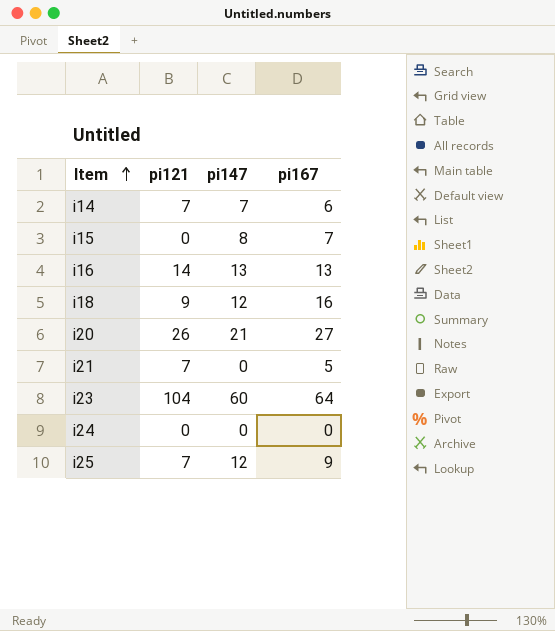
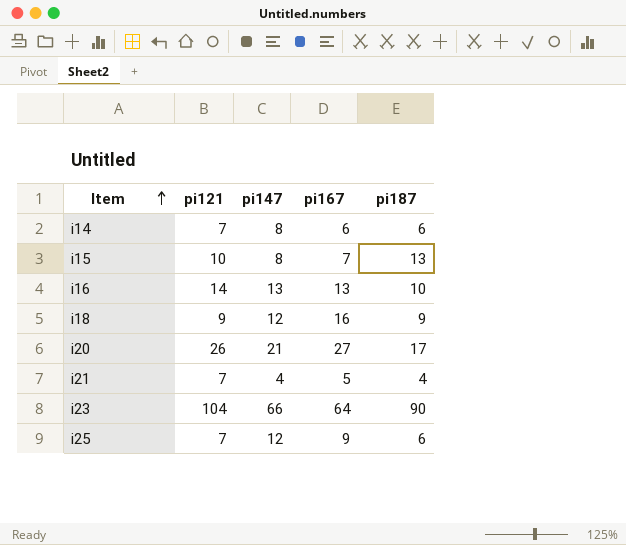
column pi187 | position: none -> 5
row i24: 0 | 0 | 0 -> none
i14 | pi147: 7 -> 8
i15 | pi121: 0 -> 10
i21 | pi147: 0 -> 4
i23 | pi147: 60 -> 66

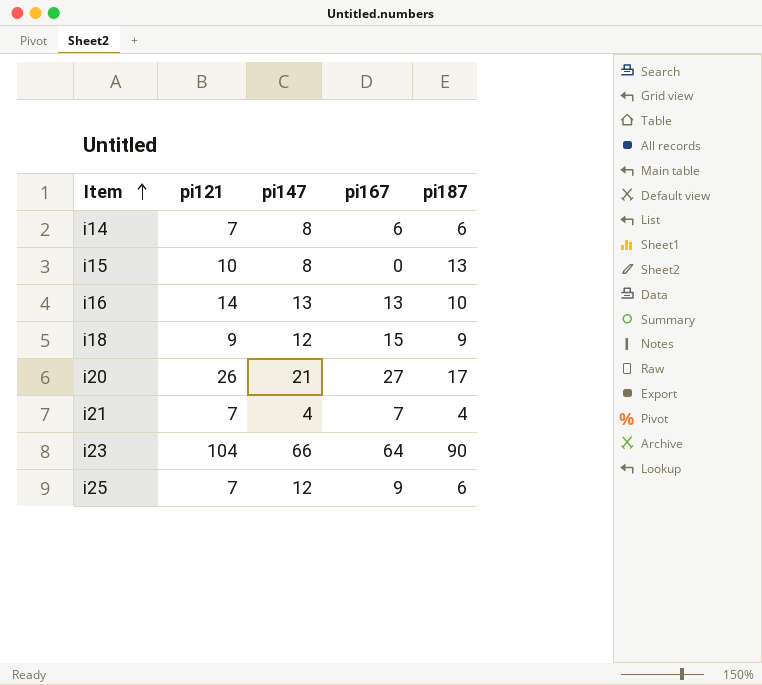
i15 | pi167: 7 -> 0
i18 | pi167: 16 -> 15
i21 | pi167: 5 -> 7

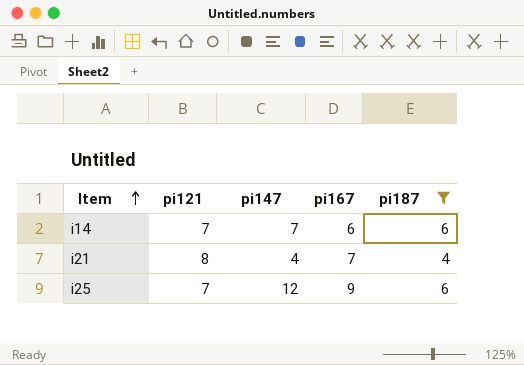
filter: none -> pi187 <= 6
i14 | pi147: 8 -> 7
i21 | pi121: 7 -> 8

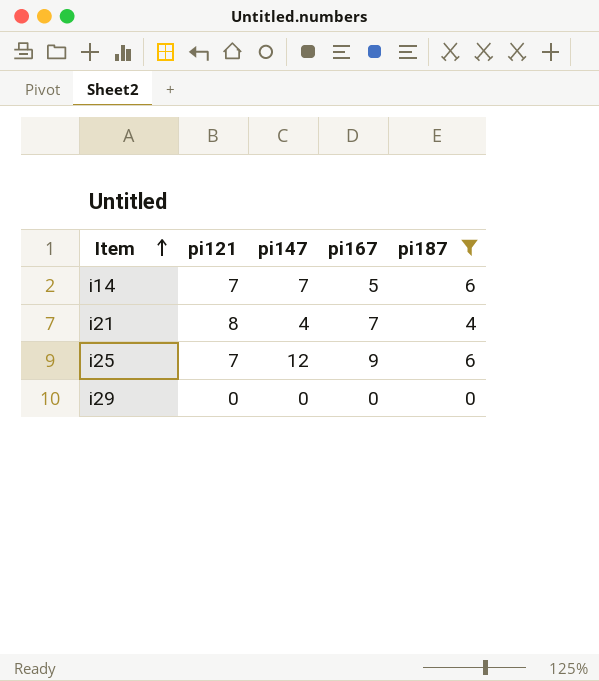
i14 | pi167: 6 -> 5
row i29: none -> 0 | 0 | 0 | 0

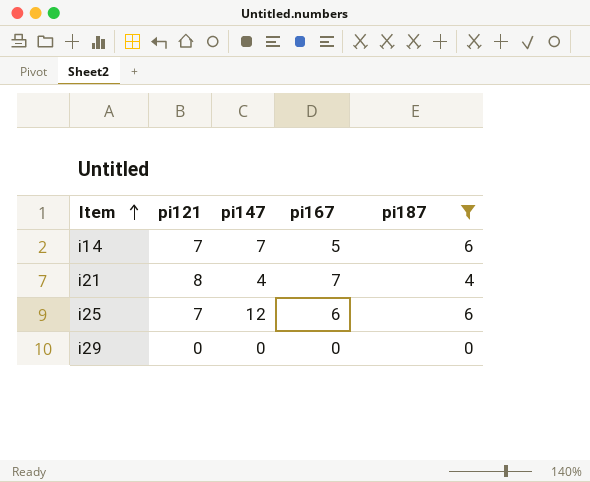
i25 | pi167: 9 -> 6

